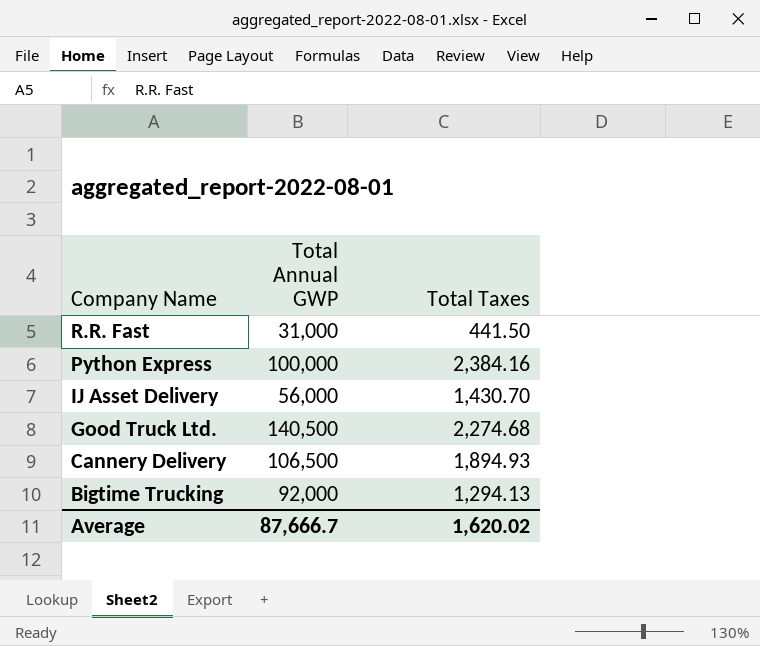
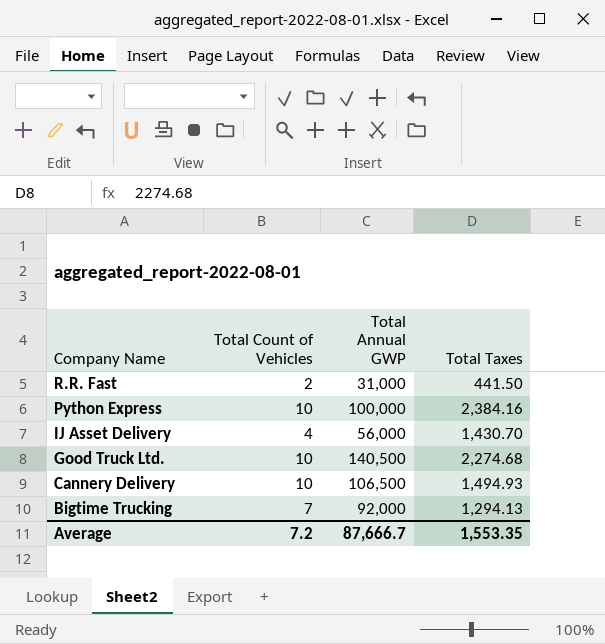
column Total Count of Vehicles | position: none -> 2
Cannery Delivery | Total Taxes: 1,894.93 -> 1,494.93
Average | Total Taxes: 1,620.02 -> 1,553.35

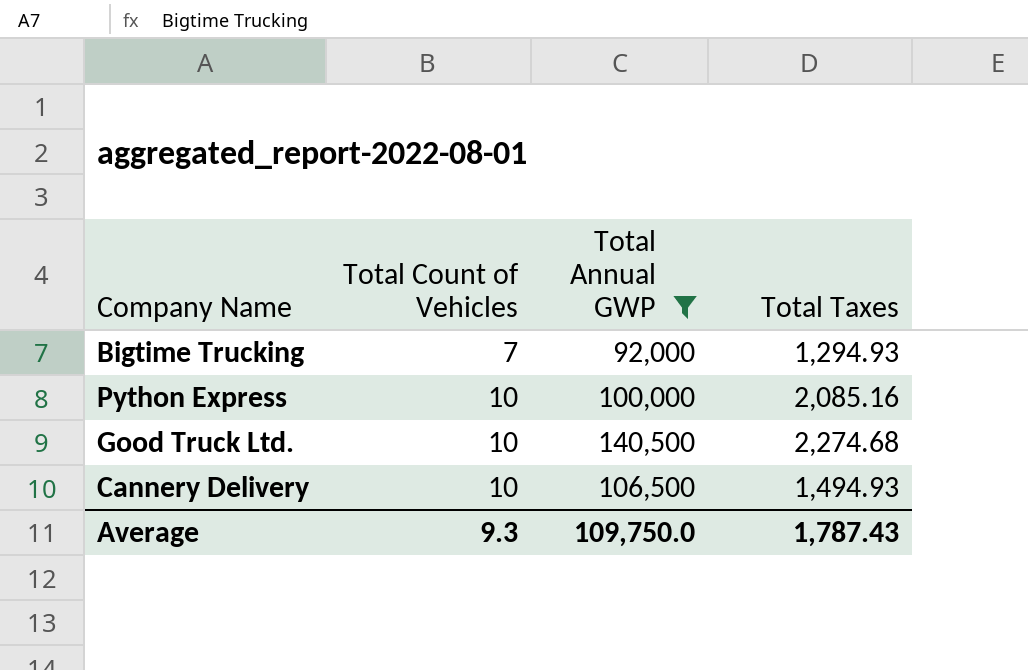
filter: none -> Total Annual GWP >= 92,000
row order: Company Name descending -> Total Count of Vehicles ascending
Bigtime Trucking | Total Taxes: 1,294.13 -> 1,294.93
Python Express | Total Taxes: 2,384.16 -> 2,085.16
Average | Total Count of Vehicles: 7.2 -> 9.3
Average | Total Annual GWP: 87,666.7 -> 109,750.0
Average | Total Taxes: 1,553.35 -> 1,787.43

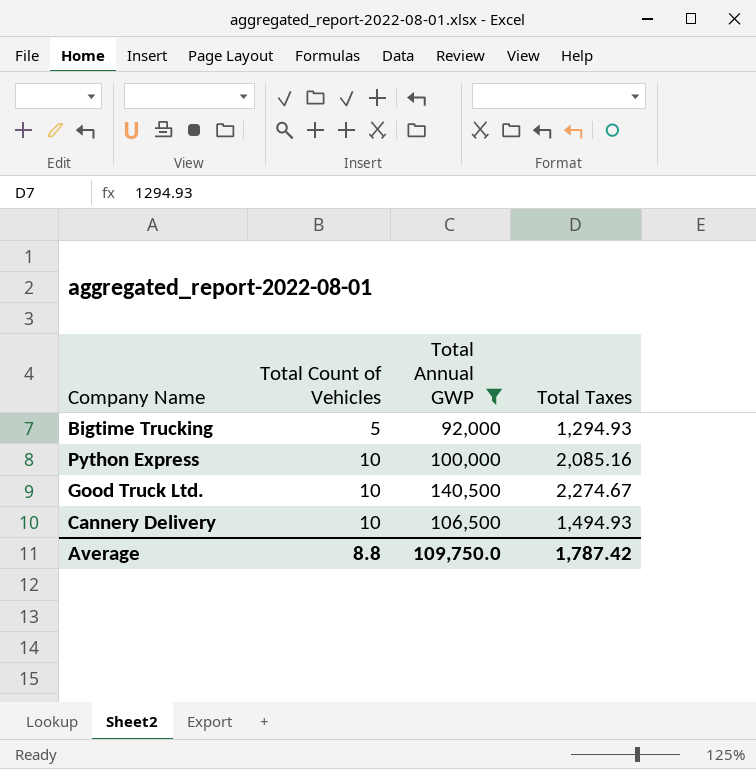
Bigtime Trucking | Total Count of Vehicles: 7 -> 5
Good Truck Ltd. | Total Taxes: 2,274.68 -> 2,274.67
Average | Total Count of Vehicles: 9.3 -> 8.8
Average | Total Taxes: 1,787.43 -> 1,787.42

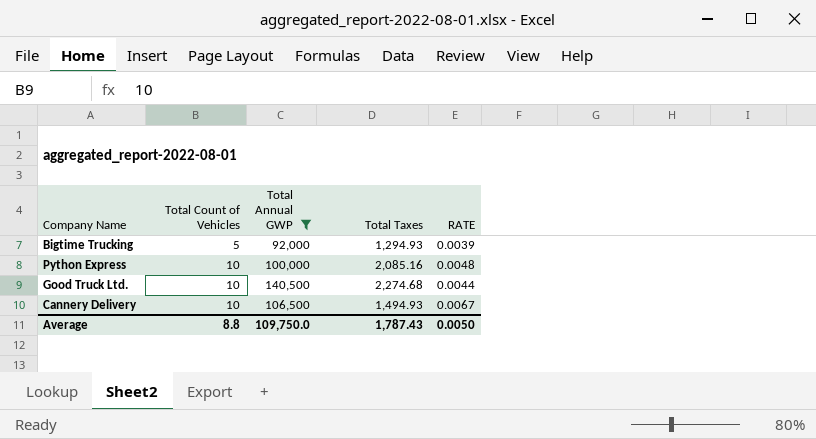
column RATE | formula: none -> [Total Count of Vehicles] / [Total Taxes]
Good Truck Ltd. | Total Taxes: 2,274.67 -> 2,274.68
Average | Total Taxes: 1,787.42 -> 1,787.43

